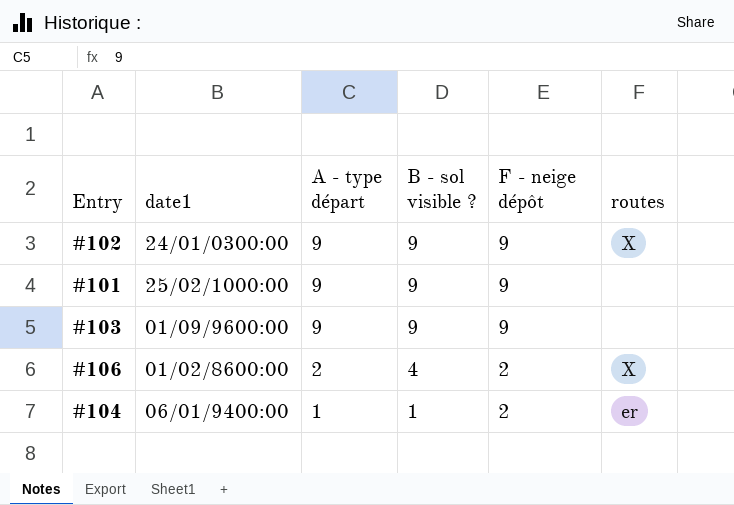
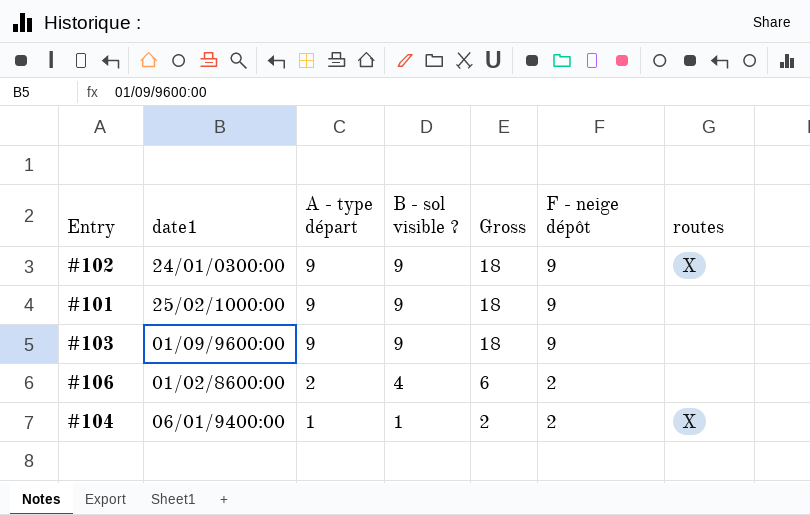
column Gross | formula: none -> [A - type départ] + [B - sol visible ?]
#106 | routes: X -> none
#104 | routes: er -> X

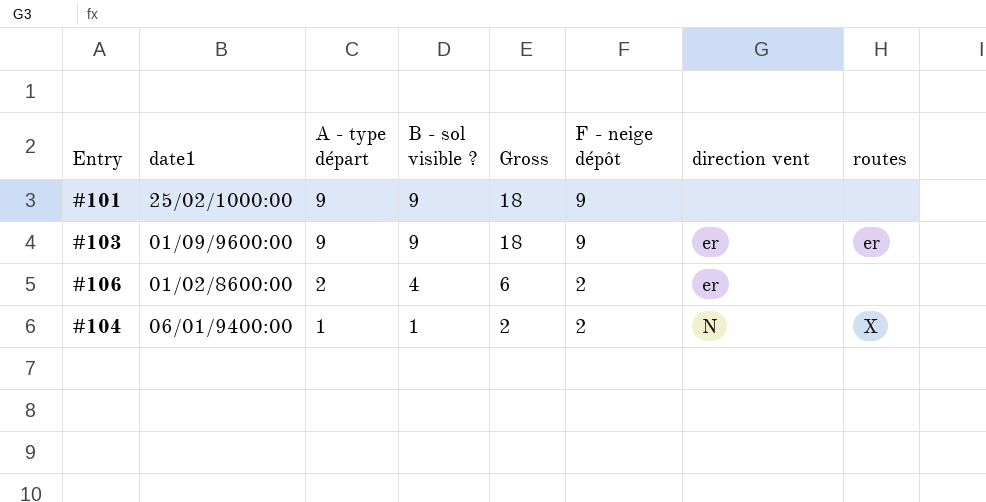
column direction vent | position: none -> 7
row #102: 24/01/0300:00 | 9 | 9 | 18 | 9 | X -> none
#103 | routes: none -> er

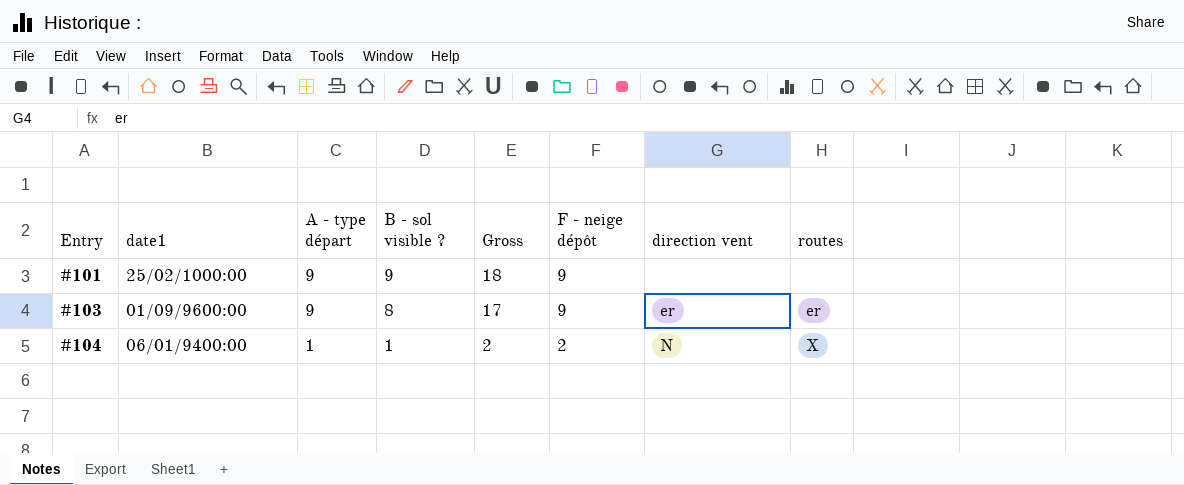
row #106: 01/02/8600:00 | 2 | 4 | 6 | 2 | er | none -> none
#103 | B - sol visible ?: 9 -> 8
#103 | Gross: 18 -> 17

